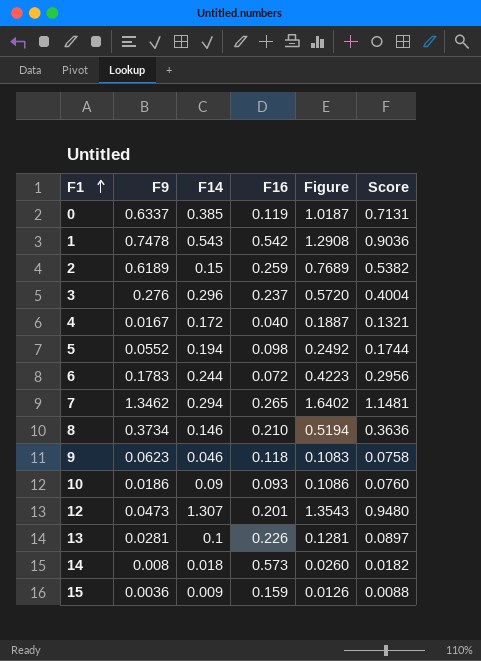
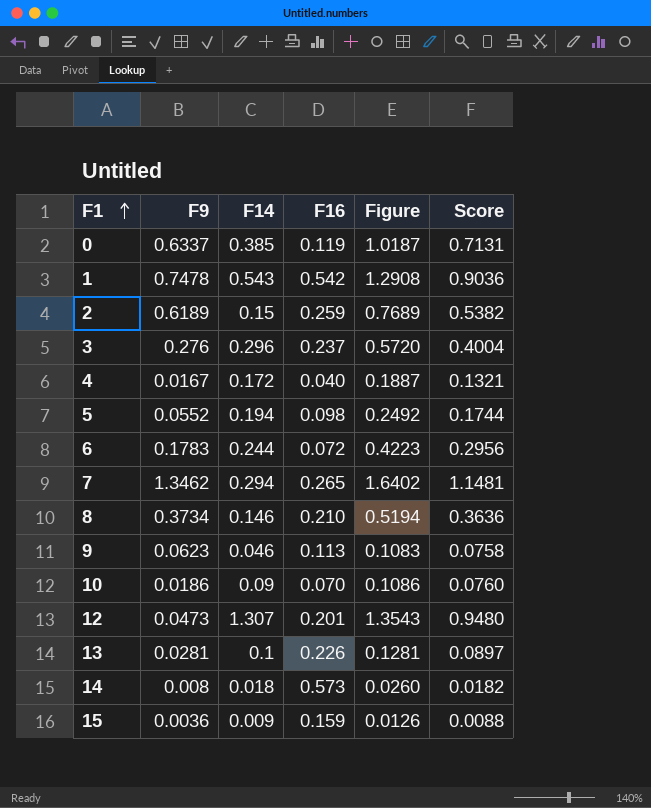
9 | F16: 0.118 -> 0.113
10 | F16: 0.093 -> 0.070

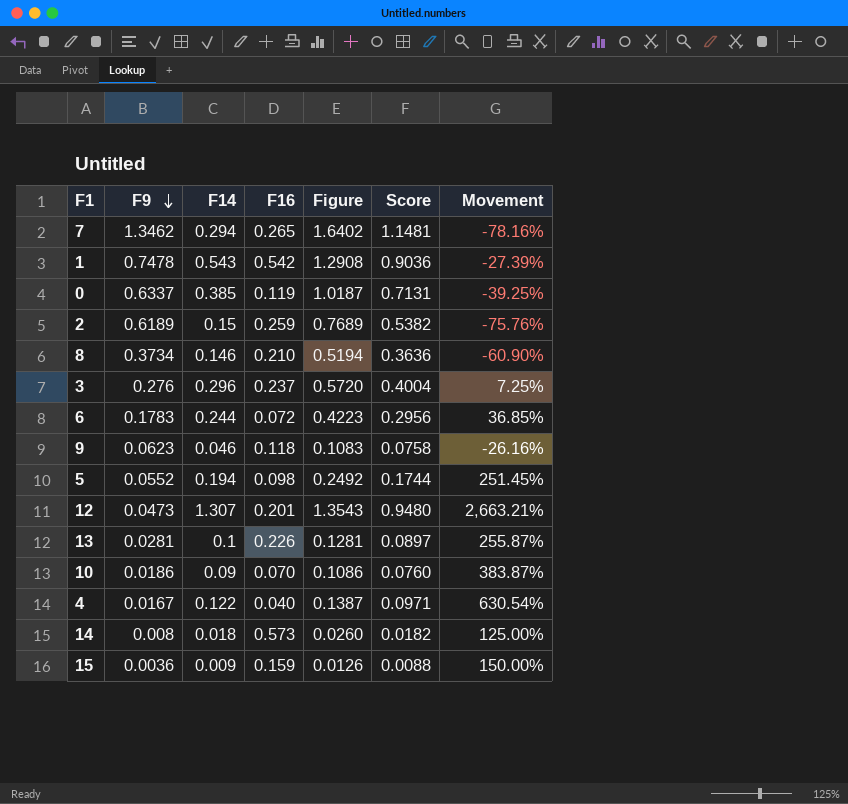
row order: F1 ascending -> F9 descending
column Movement | formula: none -> ([F14] - [F9]) / [F9]
9 | F16: 0.113 -> 0.118
4 | F14: 0.172 -> 0.122
4 | Figure: 0.1887 -> 0.1387
4 | Score: 0.1321 -> 0.0971

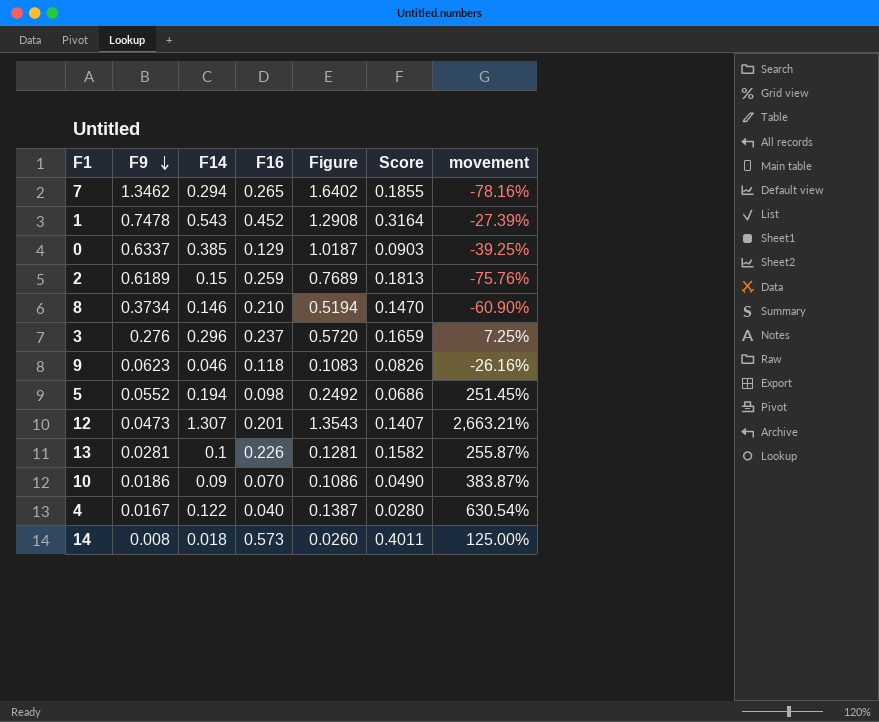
column Score | formula: [Figure] * 0.7 -> [F16] * 0.7
column name: Movement -> movement
row 6: 0.1783 | 0.244 | 0.072 | 0.4223 | 0.2956 | 36.85% -> none
row 15: 0.0036 | 0.009 | 0.159 | 0.0126 | 0.0088 | 150.00% -> none
1 | F16: 0.542 -> 0.452
0 | F16: 0.119 -> 0.129

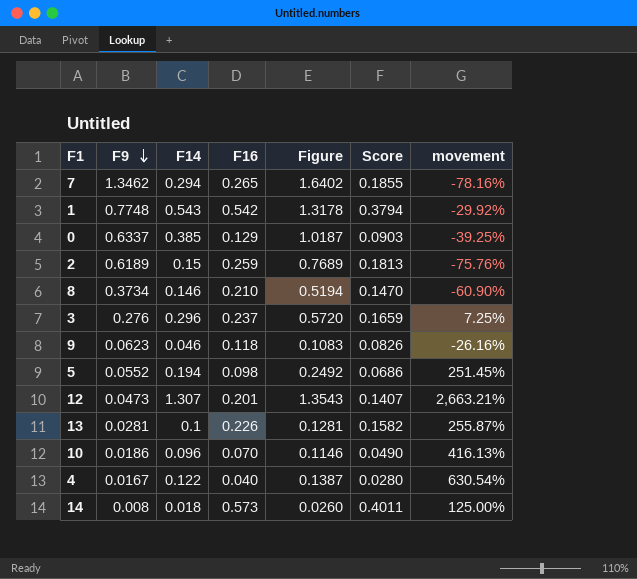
1 | F9: 0.7478 -> 0.7748
1 | F16: 0.452 -> 0.542
1 | Figure: 1.2908 -> 1.3178
1 | Score: 0.3164 -> 0.3794
1 | movement: -27.39% -> -29.92%
10 | F14: 0.09 -> 0.096
10 | Figure: 0.1086 -> 0.1146
10 | movement: 383.87% -> 416.13%

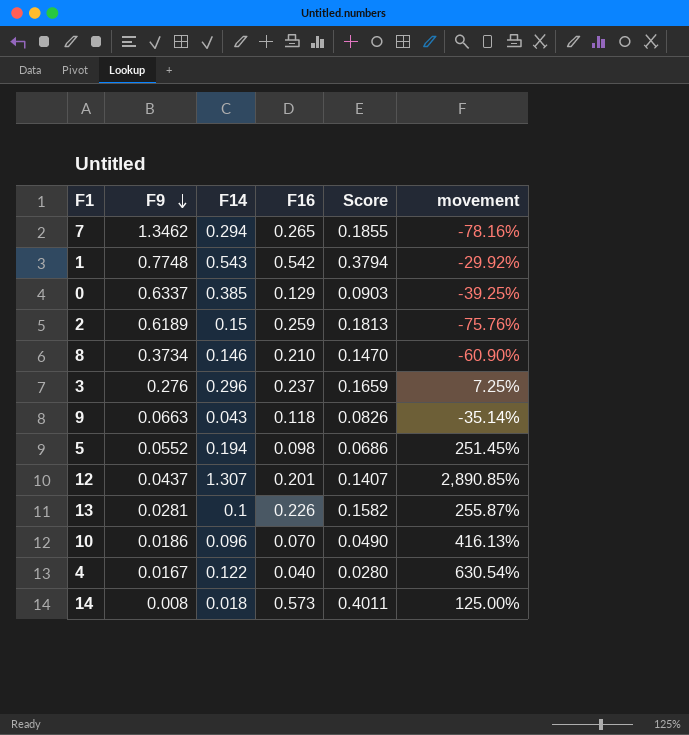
column Figure | formula: [F9] + [F14] -> none
9 | F9: 0.0623 -> 0.0663
9 | F14: 0.046 -> 0.043
9 | movement: -26.16% -> -35.14%
12 | F9: 0.0473 -> 0.0437
12 | movement: 2,663.21% -> 2,890.85%

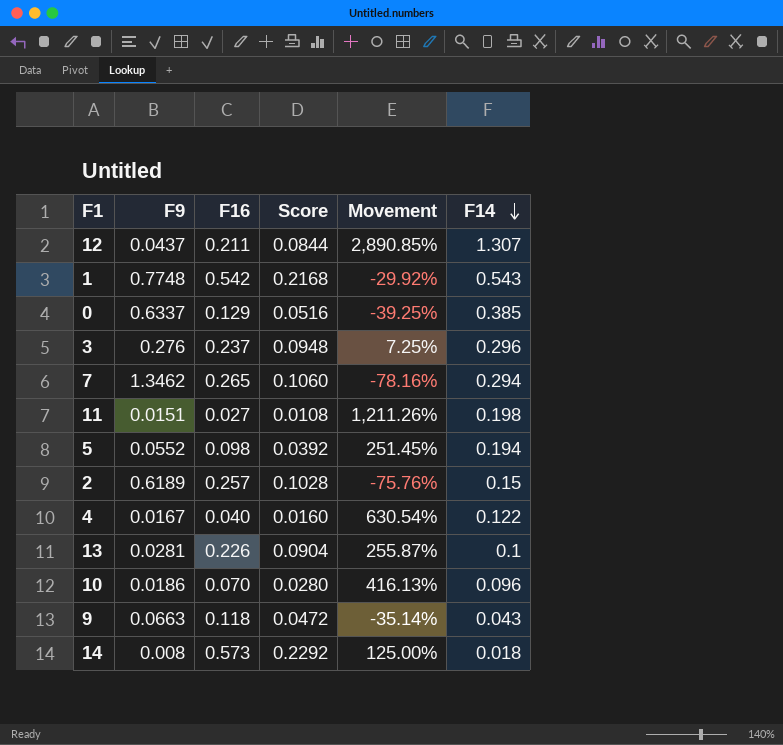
row order: F9 descending -> F14 descending
column Score | formula: [F16] * 0.7 -> [F16] * 0.4
column name: movement -> Movement
column F14 | position: 3 -> 6
row 8: 0.3734 | 0.146 | 0.210 | 0.1470 | -60.90% -> none
12 | F16: 0.201 -> 0.211
row 11: none -> 0.0151 | 0.027 | 0.0108 | 1,211.26% | 0.198
2 | F16: 0.259 -> 0.257

